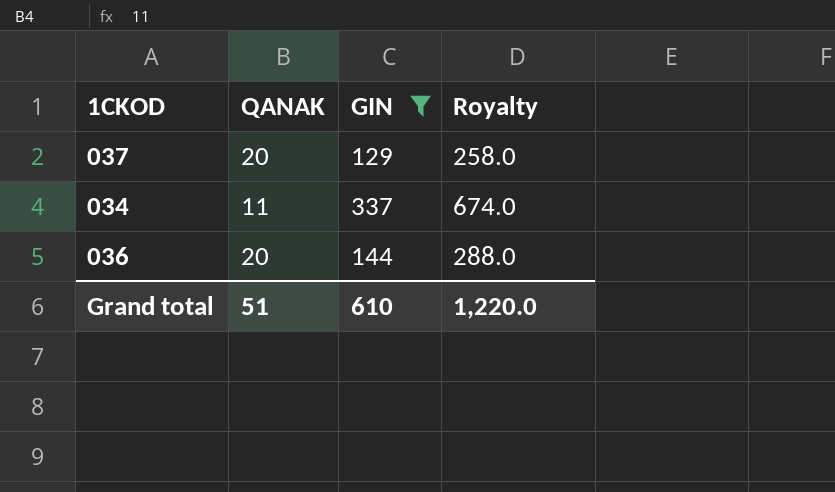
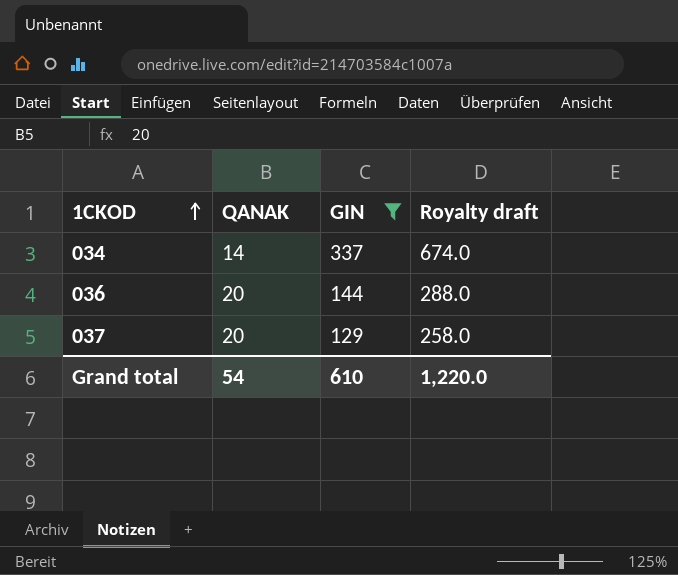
row order: none -> 1CKOD ascending
column name: Royalty -> Royalty draft
034 | QANAK: 11 -> 14
Grand total | QANAK: 51 -> 54

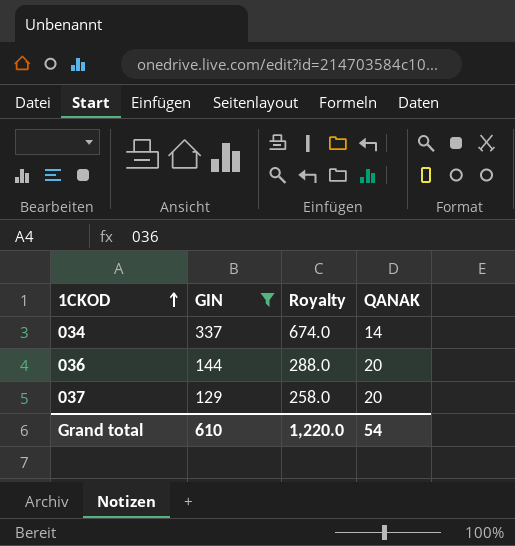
column name: Royalty draft -> Royalty
column QANAK | position: 2 -> 4

